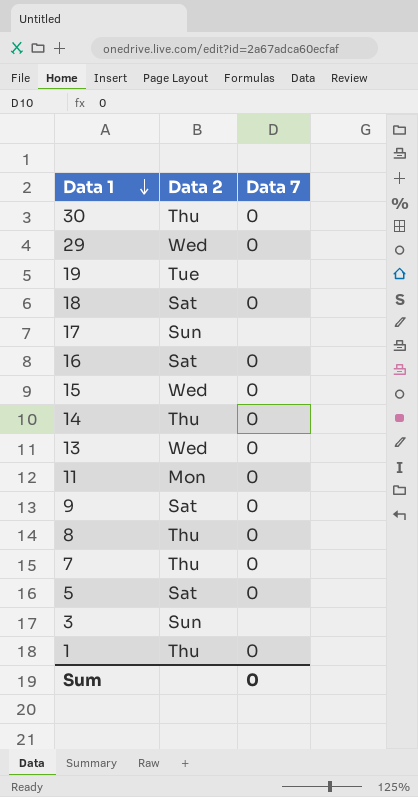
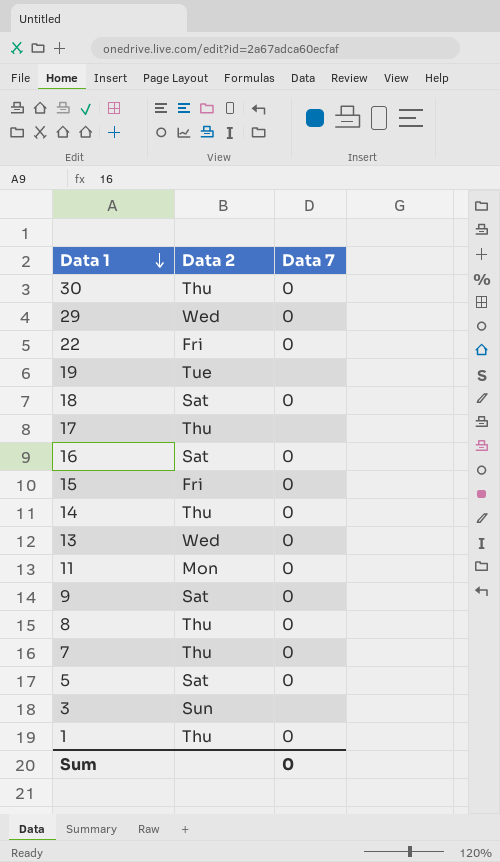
row 22: none -> Fri | 0
17 | Data 2: Sun -> Thu
15 | Data 2: Wed -> Fri

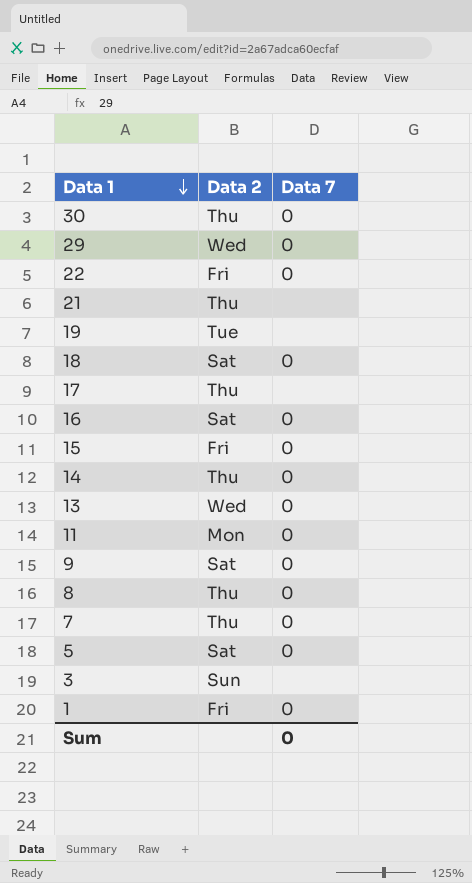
row 21: none -> Thu | none
1 | Data 2: Thu -> Fri

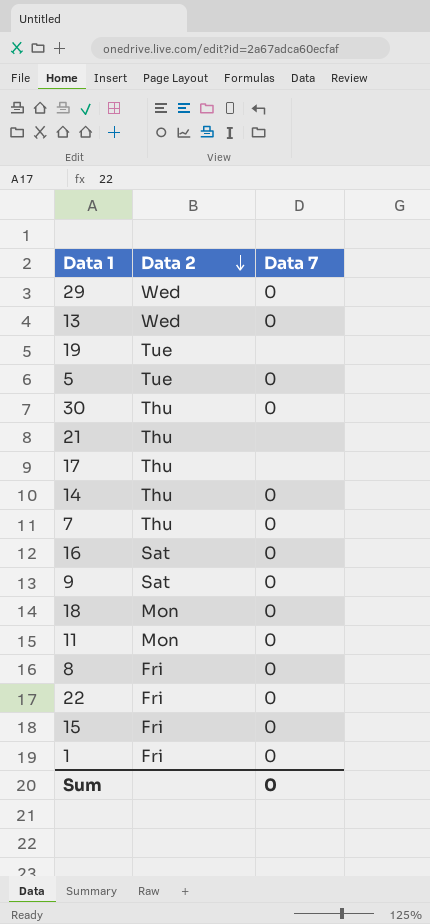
row order: Data 1 descending -> Data 2 descending
row 3: Sun | none -> none
5 | Data 2: Sat -> Tue
18 | Data 2: Sat -> Mon
8 | Data 2: Thu -> Fri

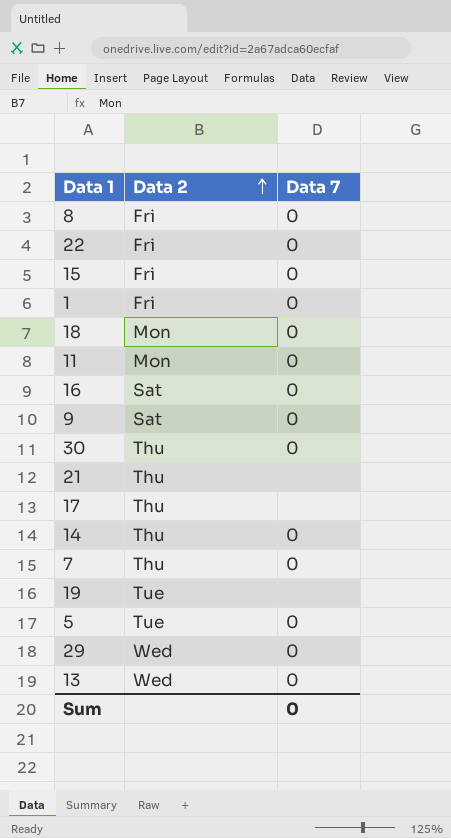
row order: Data 2 descending -> Data 2 ascending

